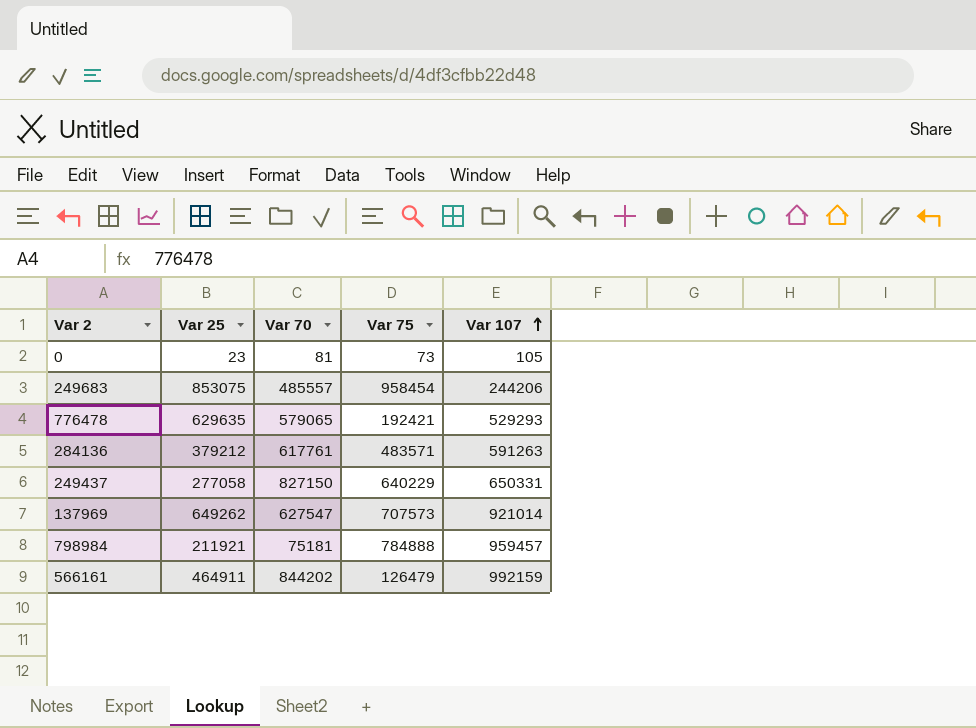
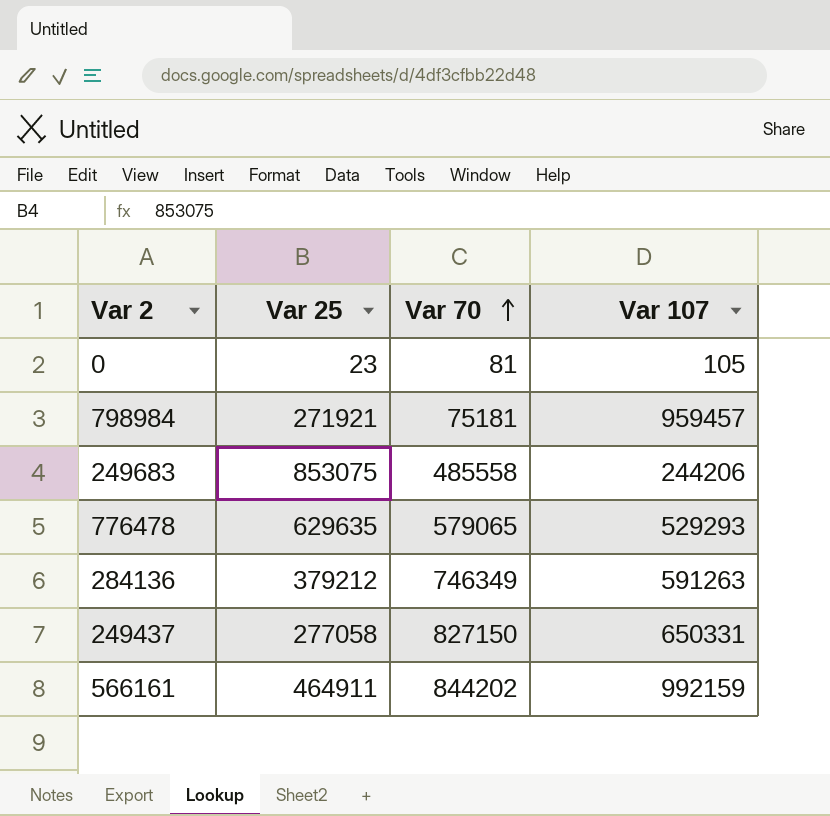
row order: Var 107 ascending -> Var 70 ascending
column Var 75 | position: 4 -> none
row 137969: 649262 | 627547 | 707573 | 921014 -> none
798984 | Var 25: 211921 -> 271921
249683 | Var 70: 485557 -> 485558
284136 | Var 70: 617761 -> 746349

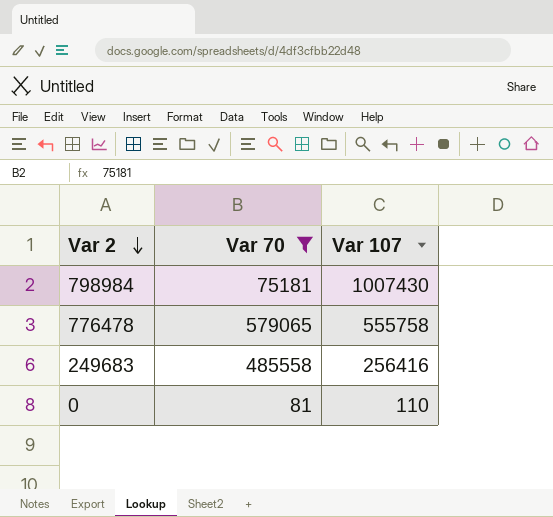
filter: none -> Var 70 <= 579065
row order: Var 70 ascending -> Var 2 descending
column Var 25 | position: 2 -> none
798984 | Var 107: 959457 -> 1007430
776478 | Var 107: 529293 -> 555758
249683 | Var 107: 244206 -> 256416
0 | Var 107: 105 -> 110

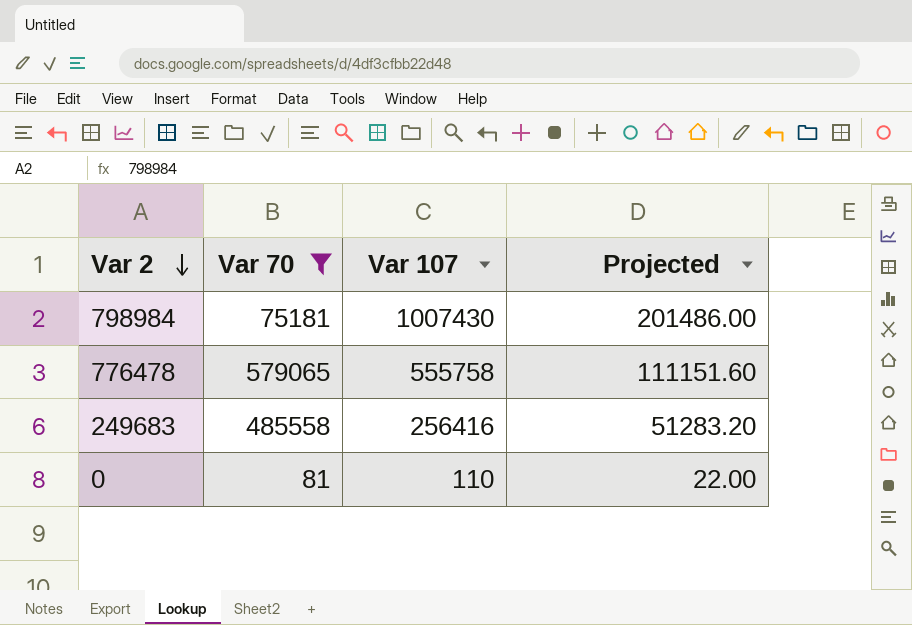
column Projected | formula: none -> [Var 107] * 0.2

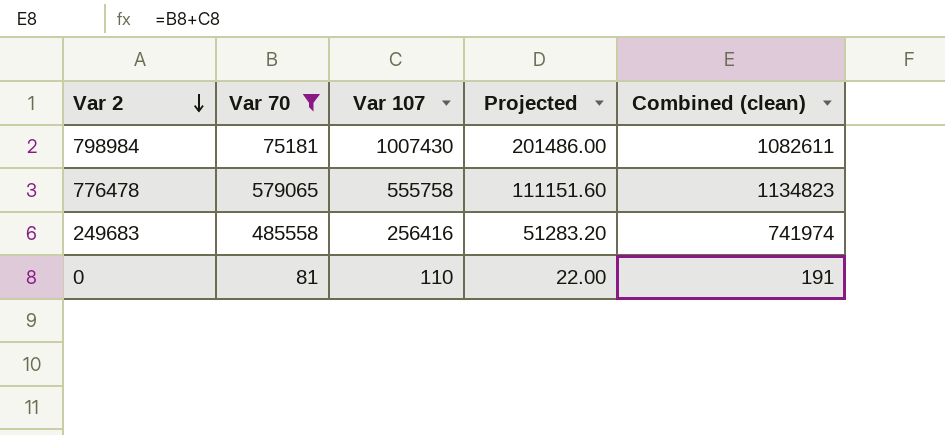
column Combined (clean) | formula: none -> [Var 70] + [Var 107]

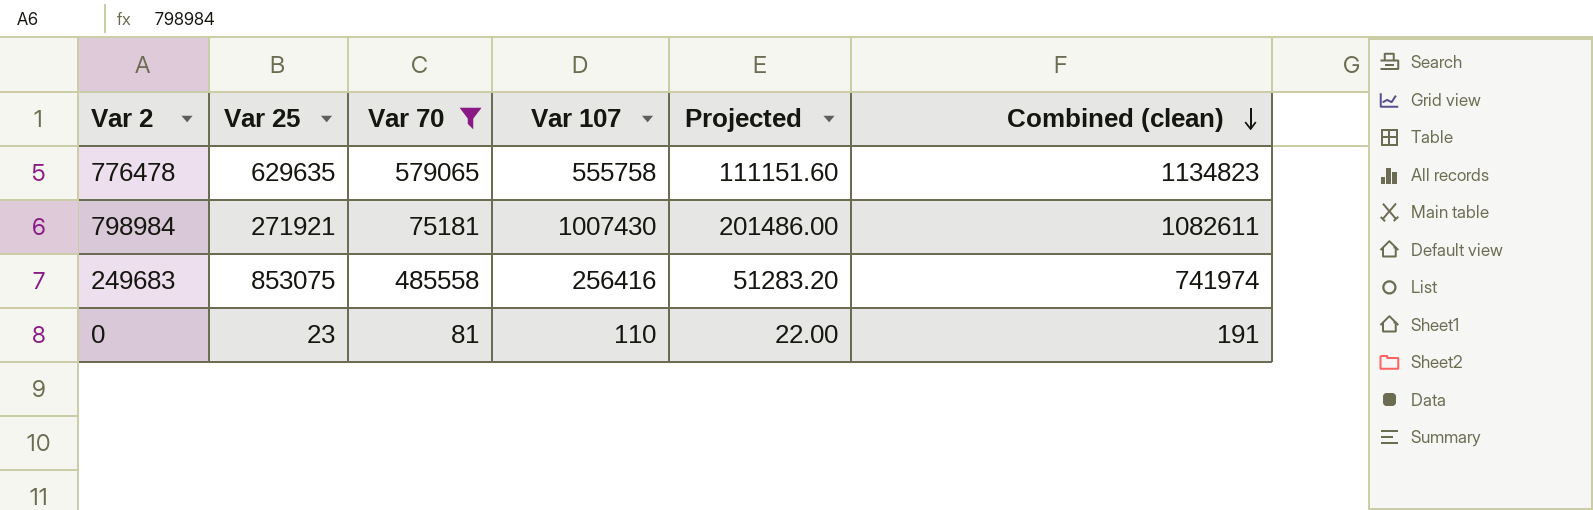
row order: Var 2 descending -> Combined (clean) descending
column Var 25 | position: none -> 2

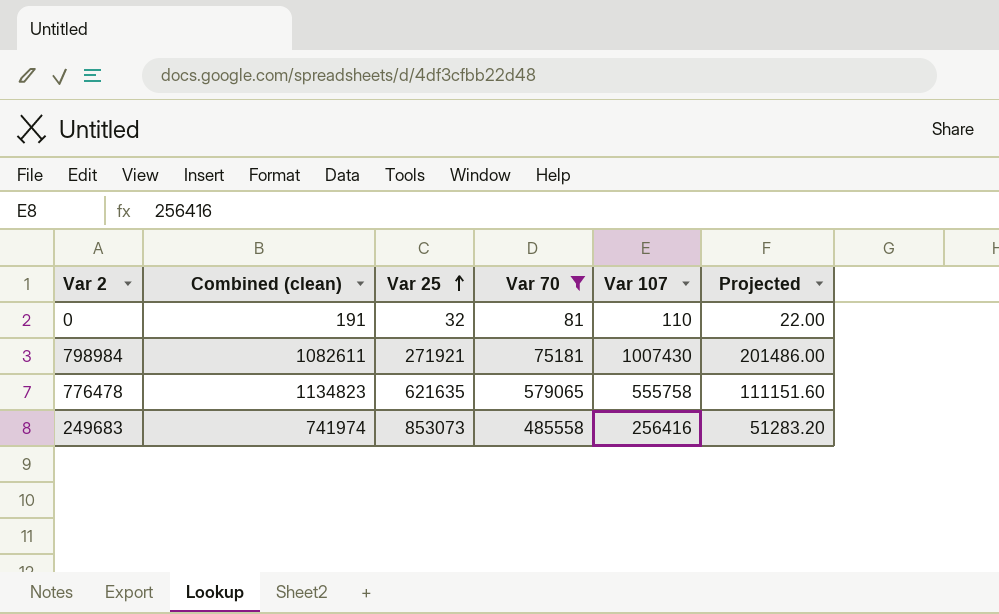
row order: Combined (clean) descending -> Var 25 ascending
column Combined (clean) | position: 6 -> 2
0 | Var 25: 23 -> 32
776478 | Var 25: 629635 -> 621635
249683 | Var 25: 853075 -> 853073

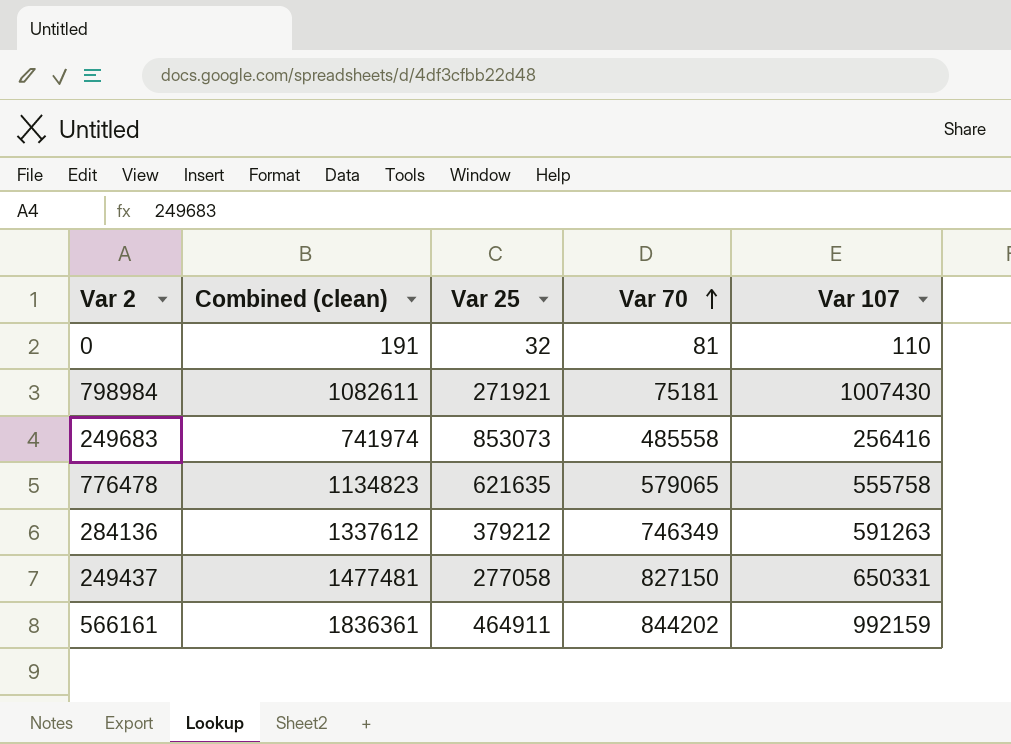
filter: Var 70 <= 579065 -> none
row order: Var 25 ascending -> Var 70 ascending
column Projected | formula: [Var 107] * 0.2 -> none

